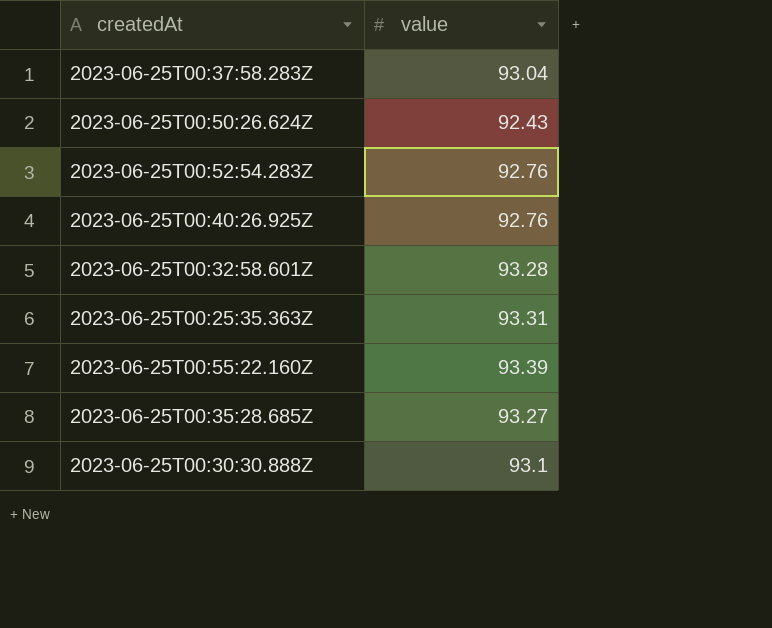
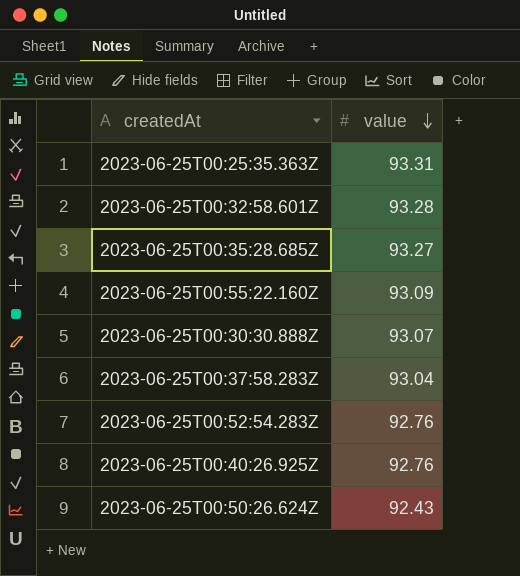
row order: none -> value descending
2023-06-25T00:55:22.160Z | value: 93.39 -> 93.09
2023-06-25T00:30:30.888Z | value: 93.1 -> 93.07

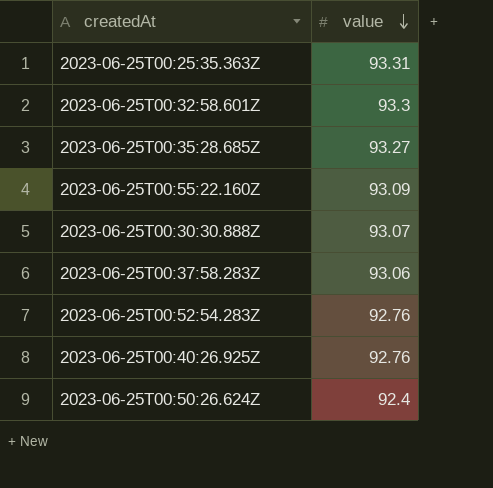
2023-06-25T00:32:58.601Z | value: 93.28 -> 93.3
2023-06-25T00:37:58.283Z | value: 93.04 -> 93.06
2023-06-25T00:50:26.624Z | value: 92.43 -> 92.4

